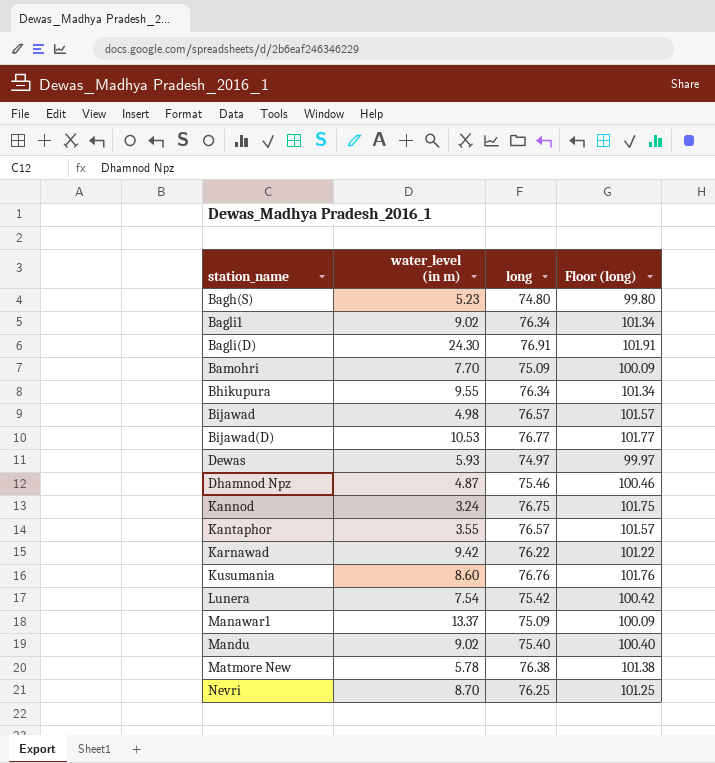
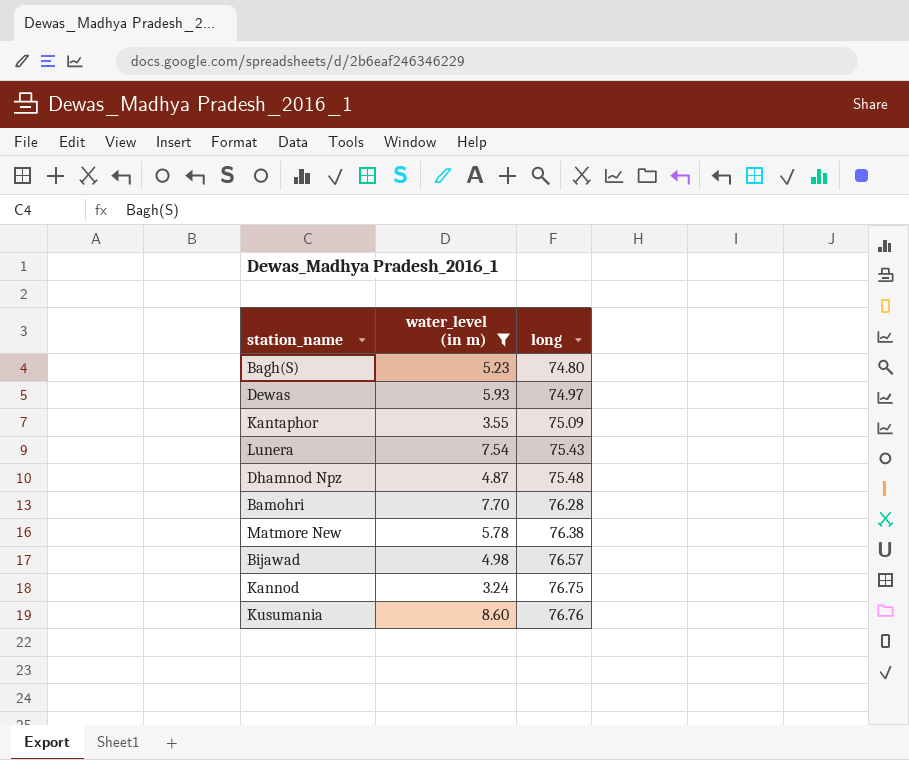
filter: none -> water_level (in m) <= 8.60
row order: station_name ascending -> long ascending
column Floor (long) | formula: [long] + 25 -> none
Kantaphor | long: 76.57 -> 75.09
Lunera | long: 75.42 -> 75.43
Dhamnod Npz | long: 75.46 -> 75.48
Bamohri | long: 75.09 -> 76.28

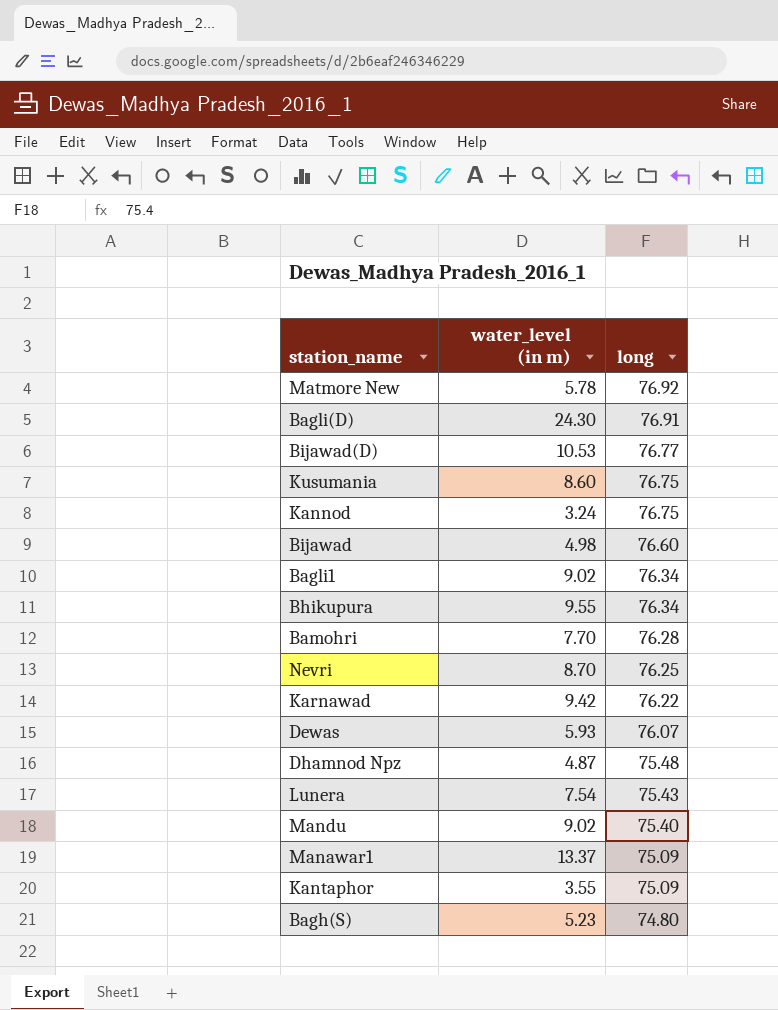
filter: water_level (in m) <= 8.60 -> none
row order: long ascending -> long descending
Matmore New | long: 76.38 -> 76.92
Kusumania | long: 76.76 -> 76.75
Bijawad | long: 76.57 -> 76.60
Dewas | long: 74.97 -> 76.07

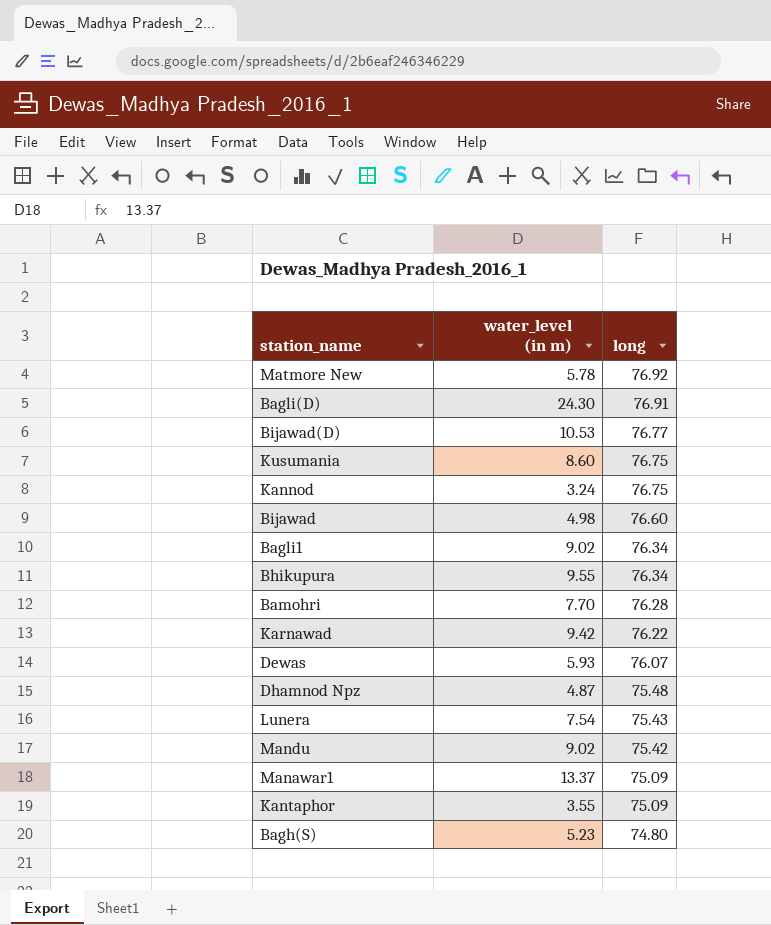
row Nevri: 8.70 | 76.25 -> none
Mandu | long: 75.40 -> 75.42

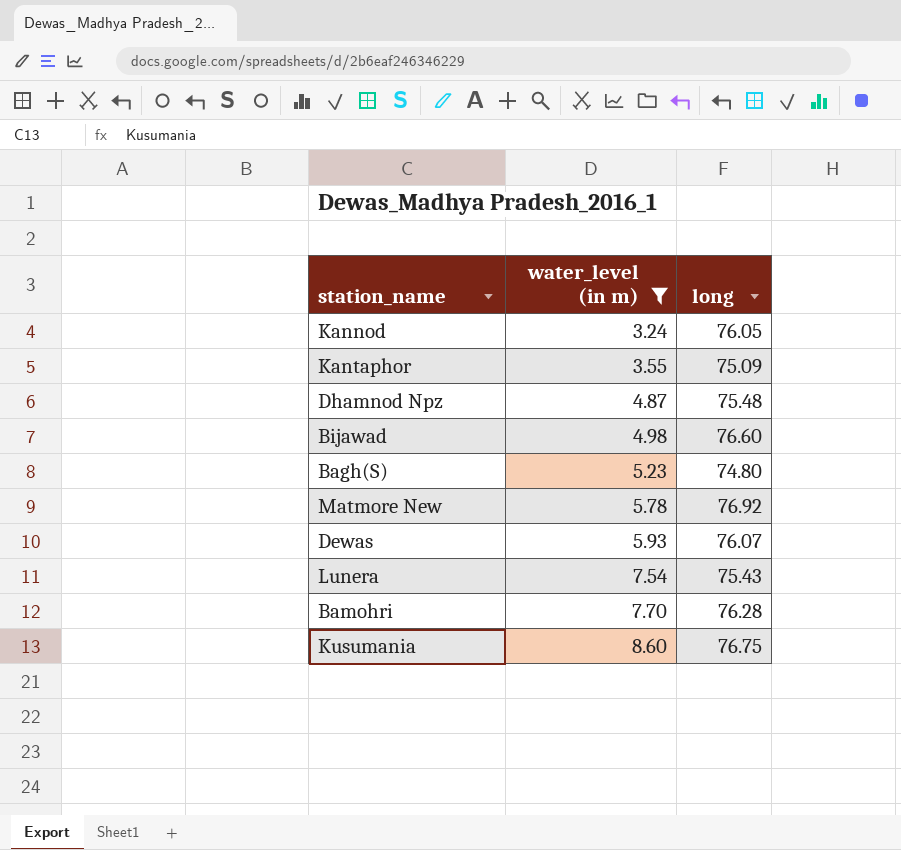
filter: none -> water_level (in m) <= 8.60
row order: long descending -> water_level (in m) ascending
Kannod | long: 76.75 -> 76.05

